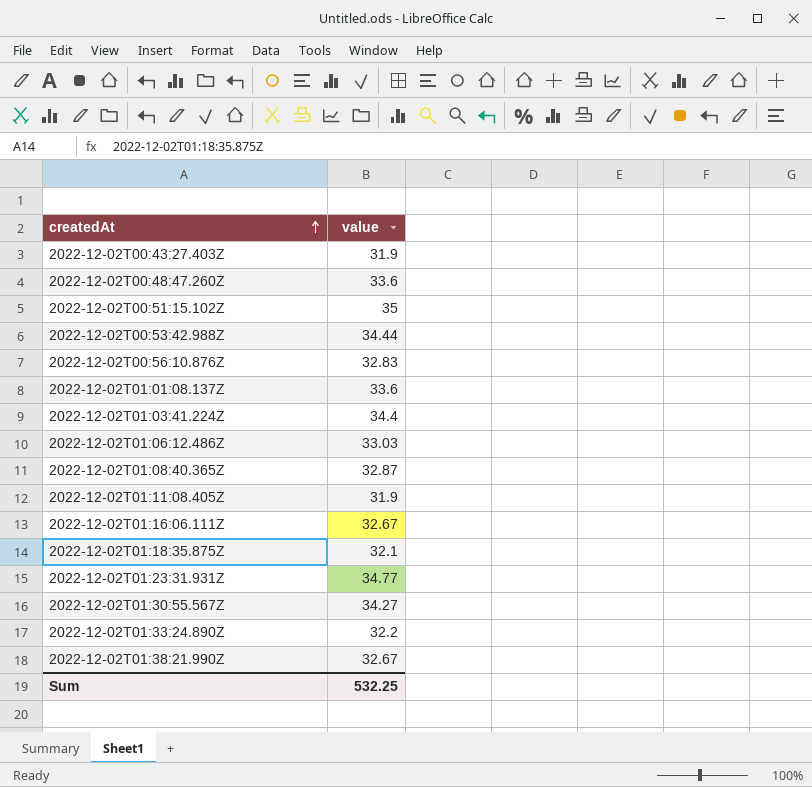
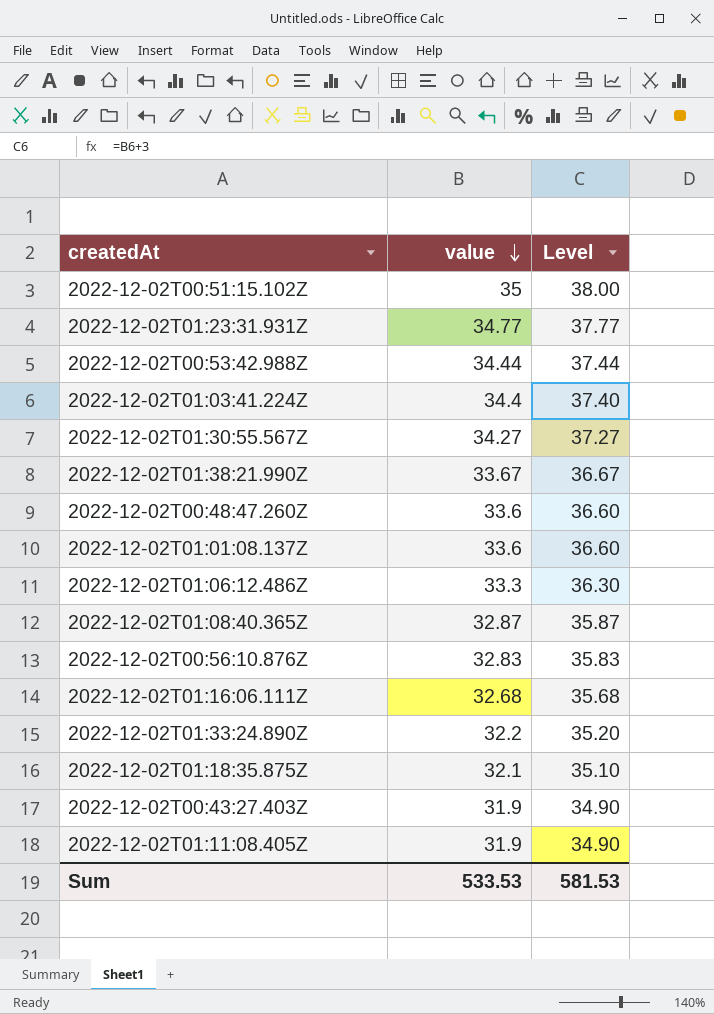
row order: createdAt ascending -> value descending
column Level | formula: none -> [value] + 3
2022-12-02T01:38:21.990Z | value: 32.67 -> 33.67
2022-12-02T01:06:12.486Z | value: 33.03 -> 33.3
2022-12-02T01:16:06.111Z | value: 32.67 -> 32.68
Sum | value: 532.25 -> 533.53

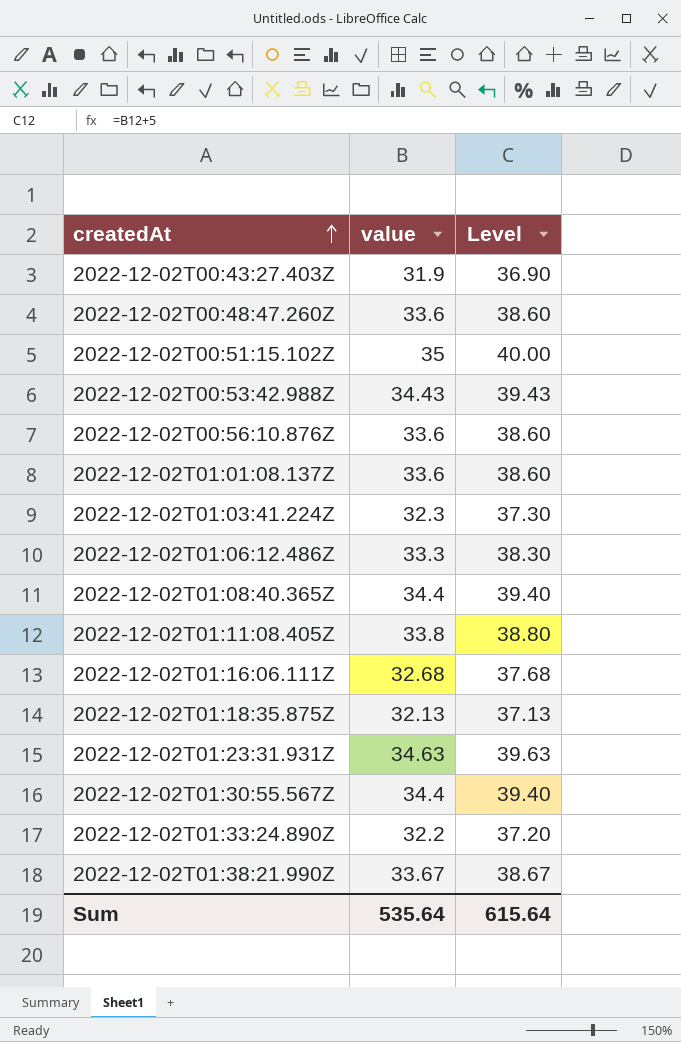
row order: value descending -> createdAt ascending
column Level | formula: [value] + 3 -> [value] + 5
2022-12-02T00:53:42.988Z | value: 34.44 -> 34.43
2022-12-02T00:56:10.876Z | value: 32.83 -> 33.6
2022-12-02T01:03:41.224Z | value: 34.4 -> 32.3
2022-12-02T01:08:40.365Z | value: 32.87 -> 34.4
2022-12-02T01:11:08.405Z | value: 31.9 -> 33.8
2022-12-02T01:18:35.875Z | value: 32.1 -> 32.13
2022-12-02T01:23:31.931Z | value: 34.77 -> 34.63
2022-12-02T01:30:55.567Z | value: 34.27 -> 34.4
Sum | value: 533.53 -> 535.64
Sum | Level: 581.53 -> 615.64

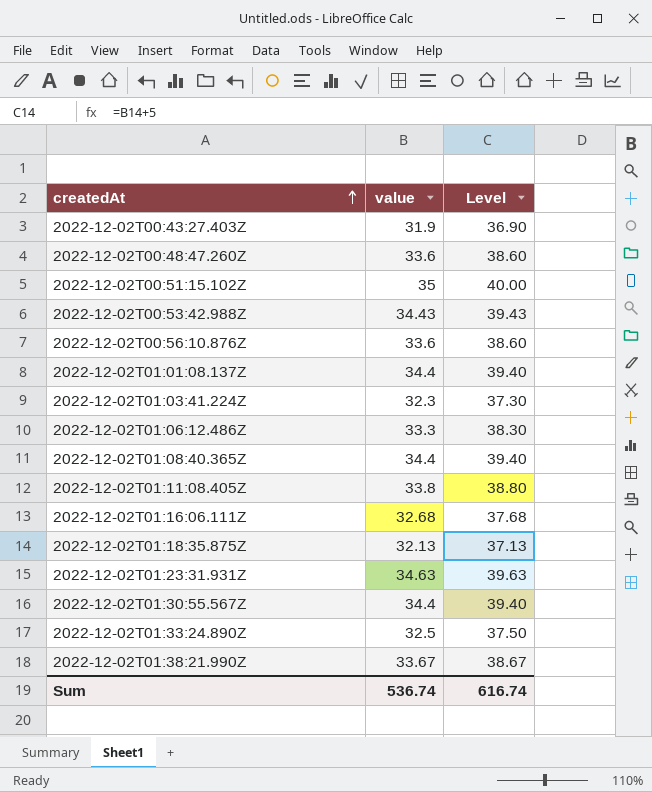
2022-12-02T01:01:08.137Z | value: 33.6 -> 34.4
2022-12-02T01:01:08.137Z | Level: 38.60 -> 39.40
2022-12-02T01:33:24.890Z | value: 32.2 -> 32.5
2022-12-02T01:33:24.890Z | Level: 37.20 -> 37.50
Sum | value: 535.64 -> 536.74
Sum | Level: 615.64 -> 616.74

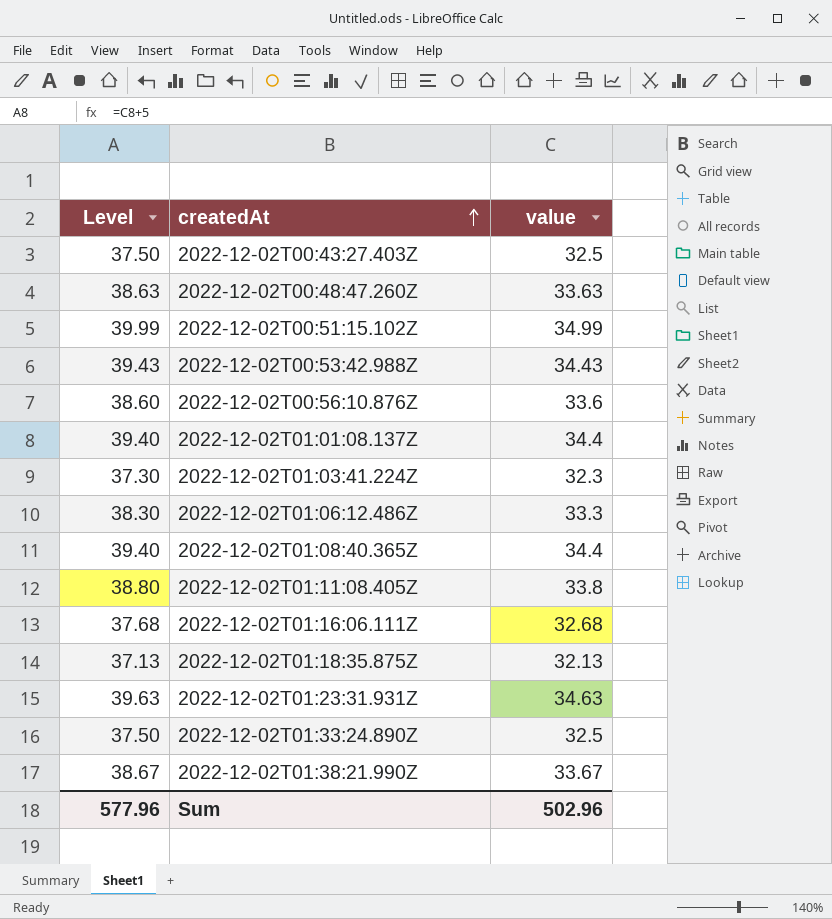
column Level | position: 3 -> 1
row 2022-12-02T01:30:55.567Z: 34.4 | 39.40 -> none
2022-12-02T00:43:27.403Z | Level: 36.90 -> 37.50
2022-12-02T00:43:27.403Z | value: 31.9 -> 32.5
2022-12-02T00:48:47.260Z | Level: 38.60 -> 38.63
2022-12-02T00:48:47.260Z | value: 33.6 -> 33.63
2022-12-02T00:51:15.102Z | Level: 40.00 -> 39.99
2022-12-02T00:51:15.102Z | value: 35 -> 34.99
Sum | Level: 616.74 -> 577.96
Sum | value: 536.74 -> 502.96

